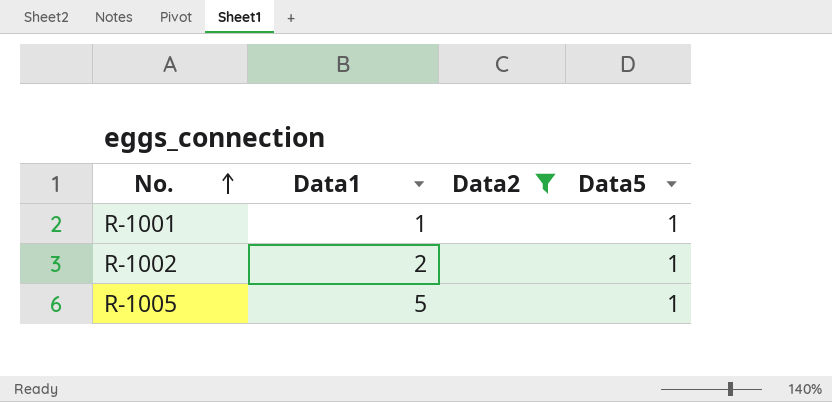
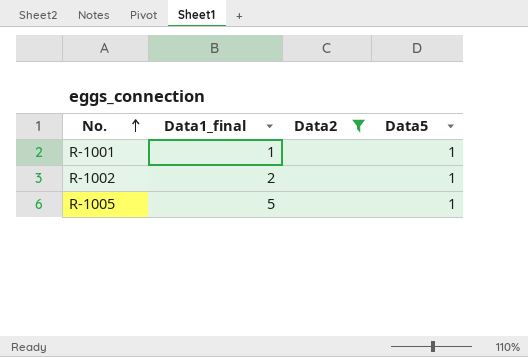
column name: Data1 -> Data1_final

